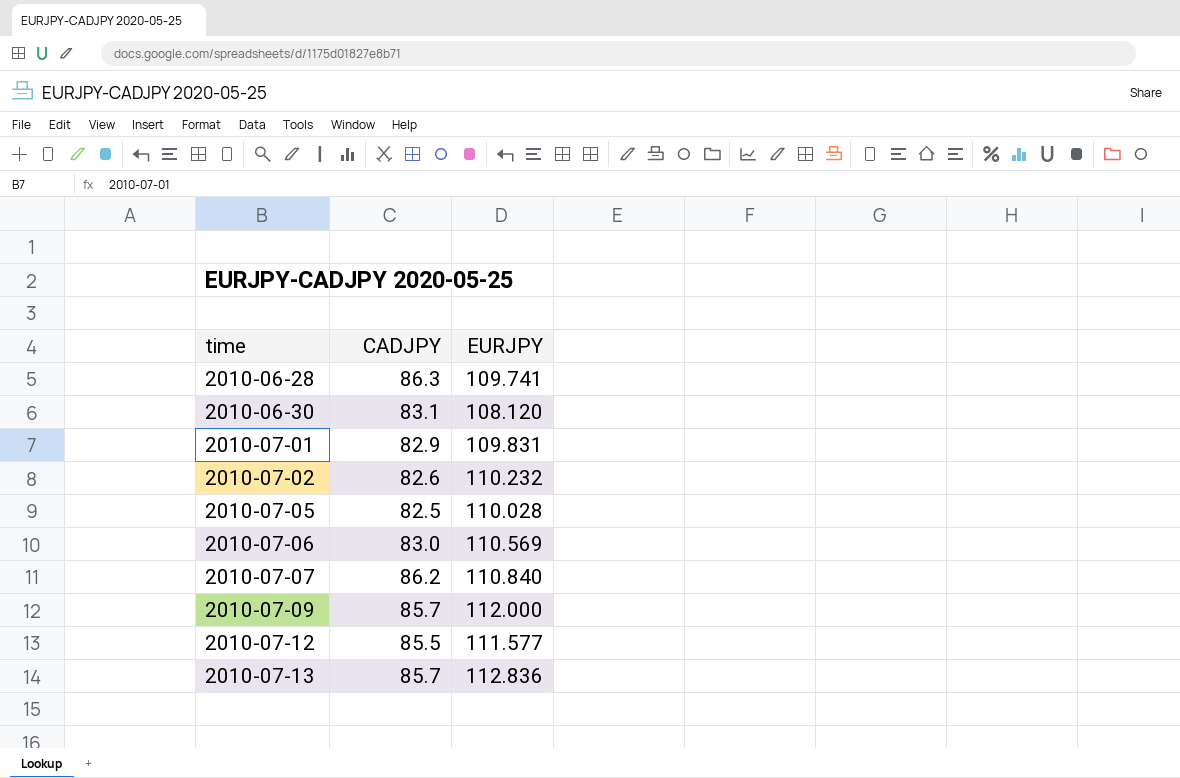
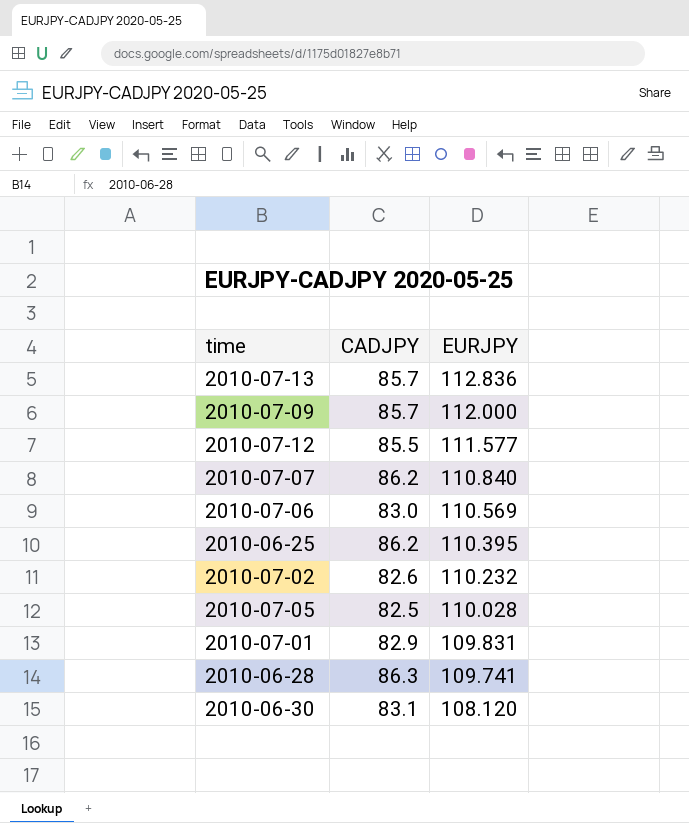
row order: time ascending -> EURJPY descending
row 2010-06-25: none -> 86.2 | 110.395

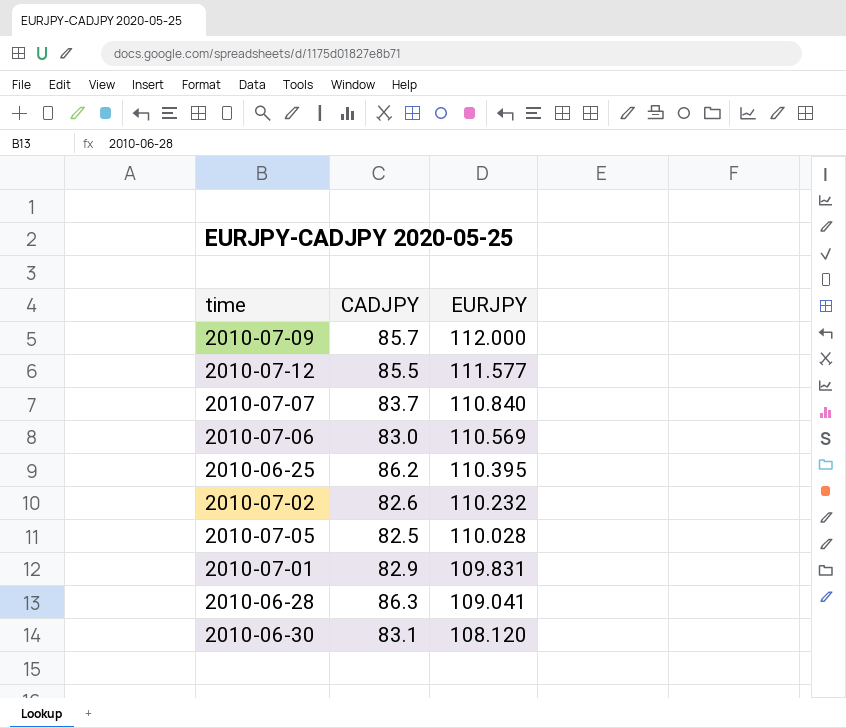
row 2010-07-13: 85.7 | 112.836 -> none
2010-07-07 | CADJPY: 86.2 -> 83.7
2010-06-28 | EURJPY: 109.741 -> 109.041

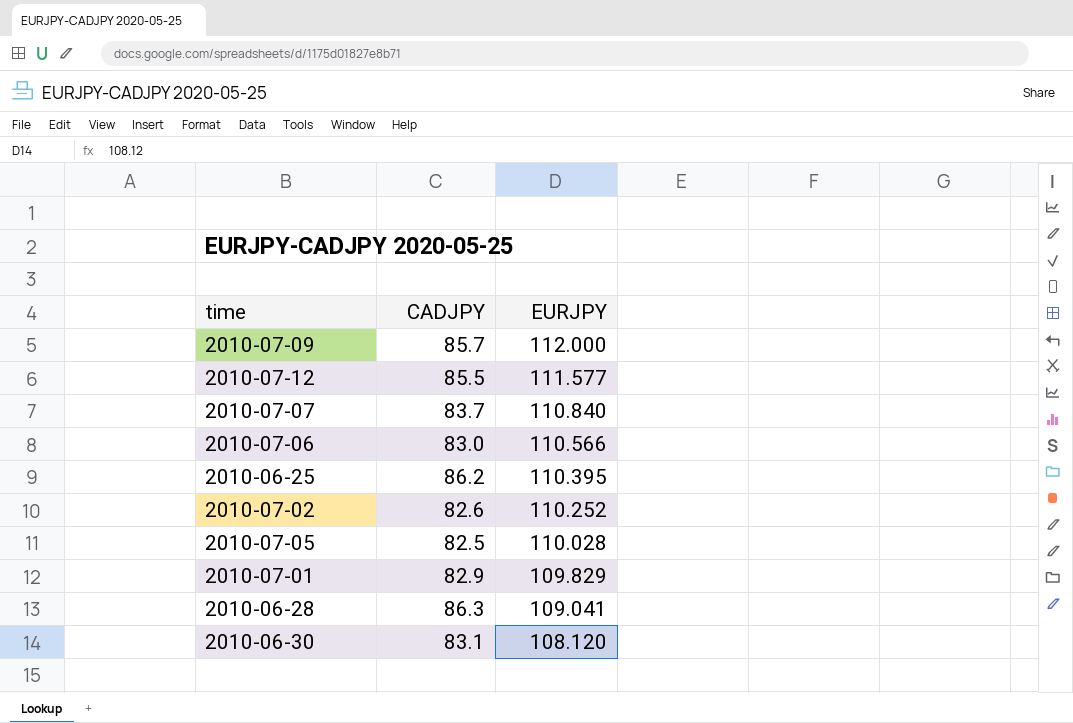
2010-07-06 | EURJPY: 110.569 -> 110.566
2010-07-02 | EURJPY: 110.232 -> 110.252
2010-07-01 | EURJPY: 109.831 -> 109.829

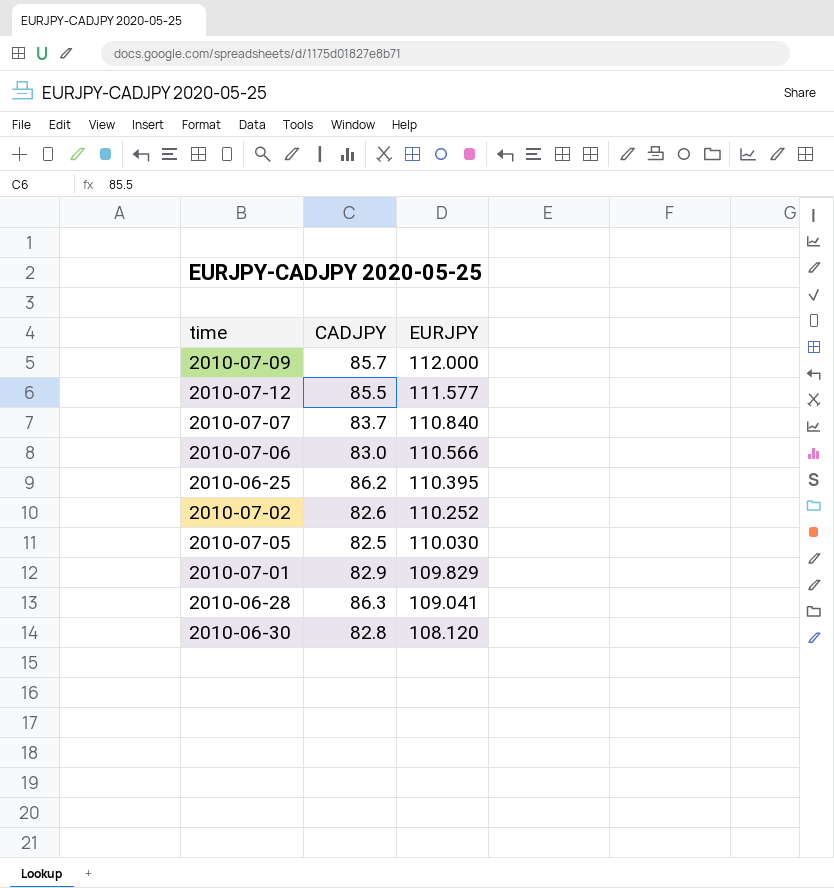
2010-07-05 | EURJPY: 110.028 -> 110.030
2010-06-30 | CADJPY: 83.1 -> 82.8

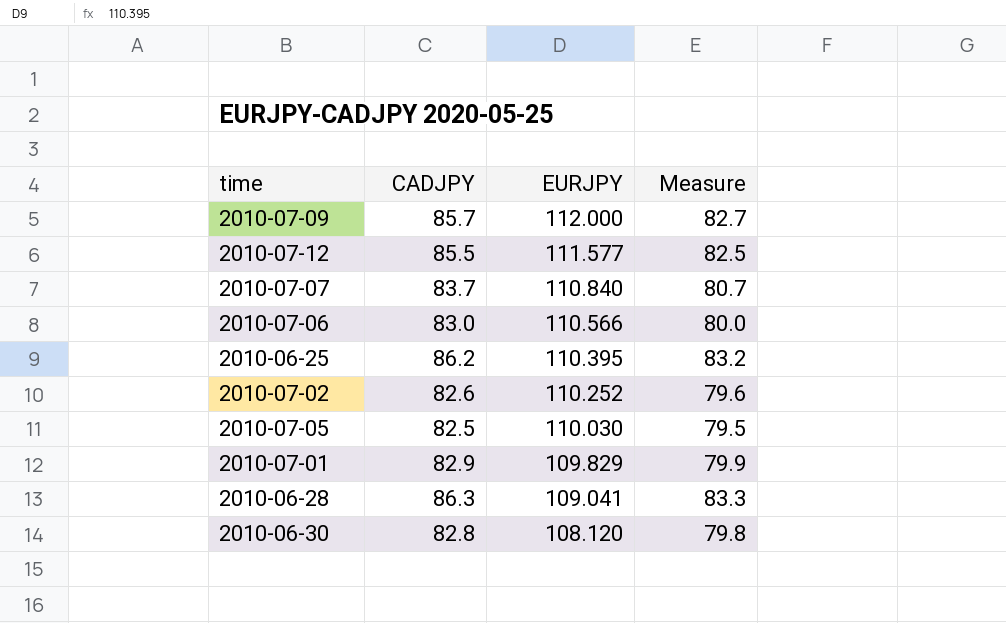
column Measure | formula: none -> [CADJPY] - 3

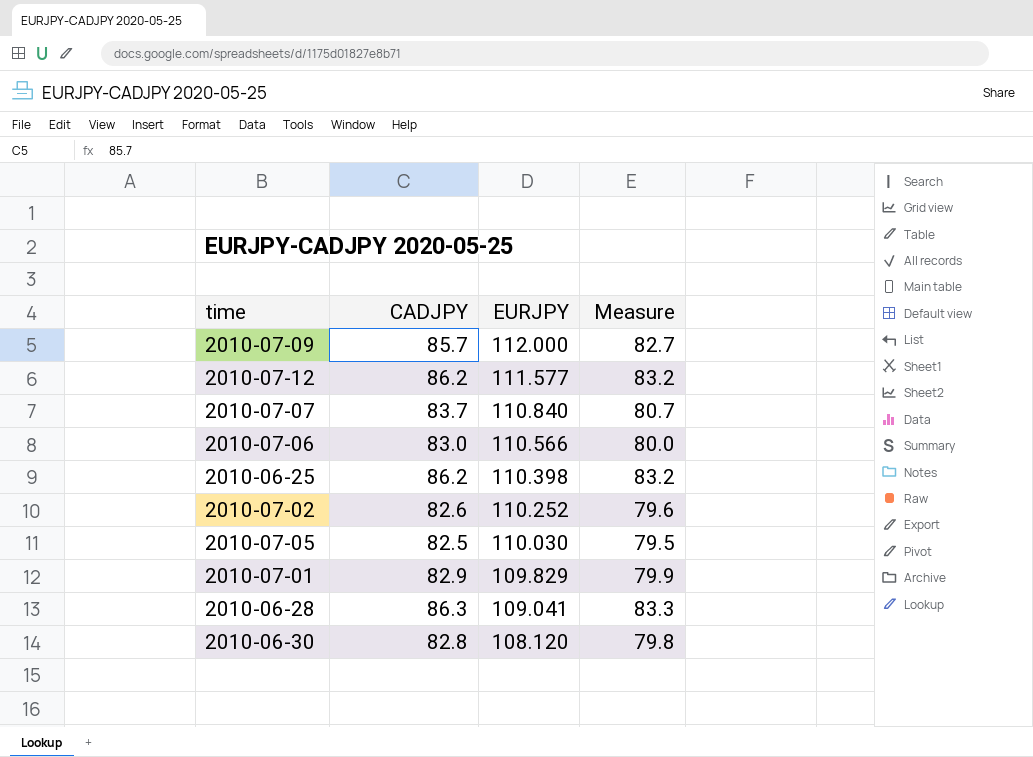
2010-07-12 | CADJPY: 85.5 -> 86.2
2010-07-12 | Measure: 82.5 -> 83.2
2010-06-25 | EURJPY: 110.395 -> 110.398

